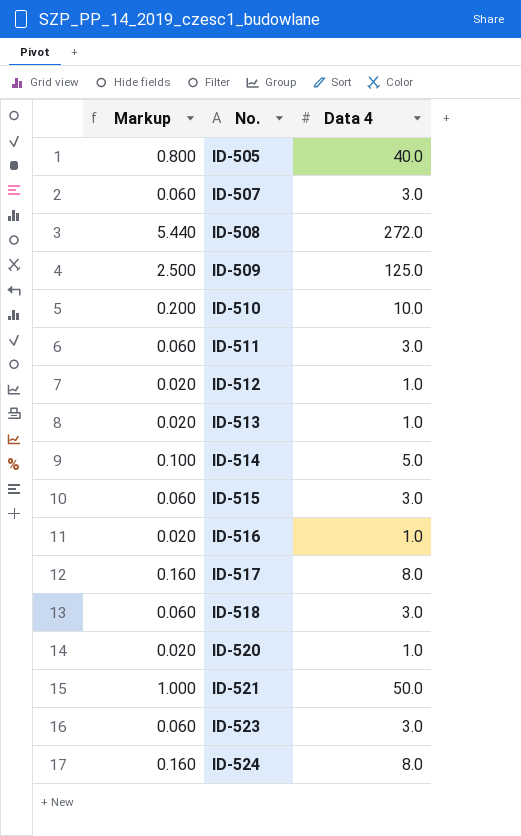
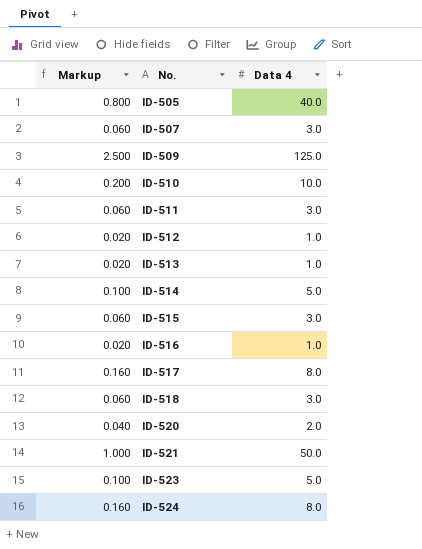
row ID-508: 5.440 | 272.0 -> none
ID-520 | Markup: 0.020 -> 0.040
ID-520 | Data 4: 1.0 -> 2.0
ID-523 | Markup: 0.060 -> 0.100
ID-523 | Data 4: 3.0 -> 5.0

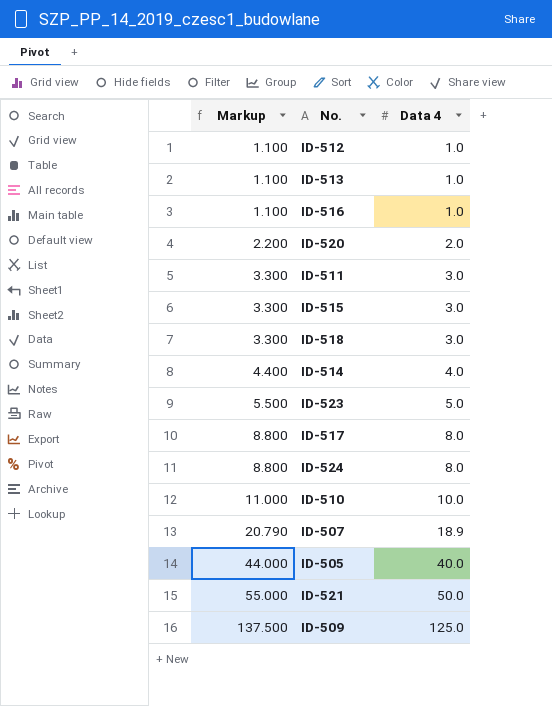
row order: No. ascending -> Markup ascending
column Markup | formula: [Data 4] * 0.02 -> [Data 4] * 1.1
ID-514 | Data 4: 5.0 -> 4.0
ID-507 | Data 4: 3.0 -> 18.9

